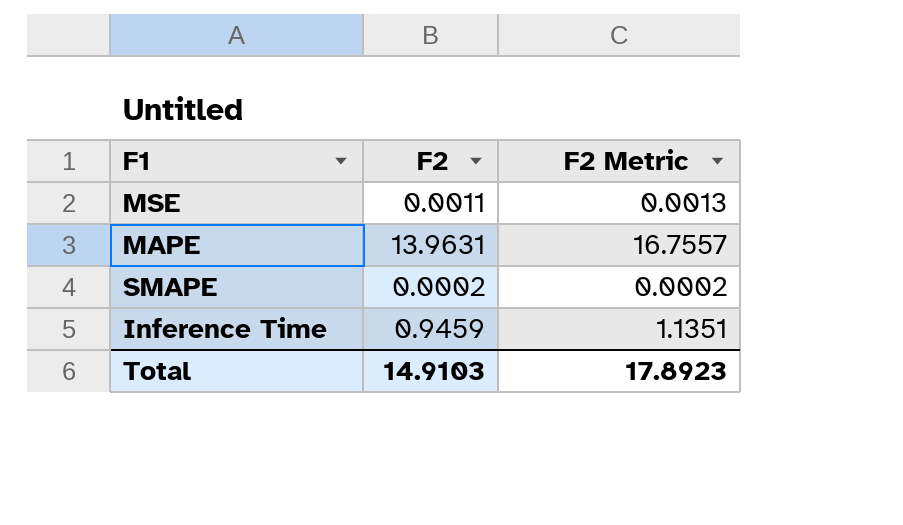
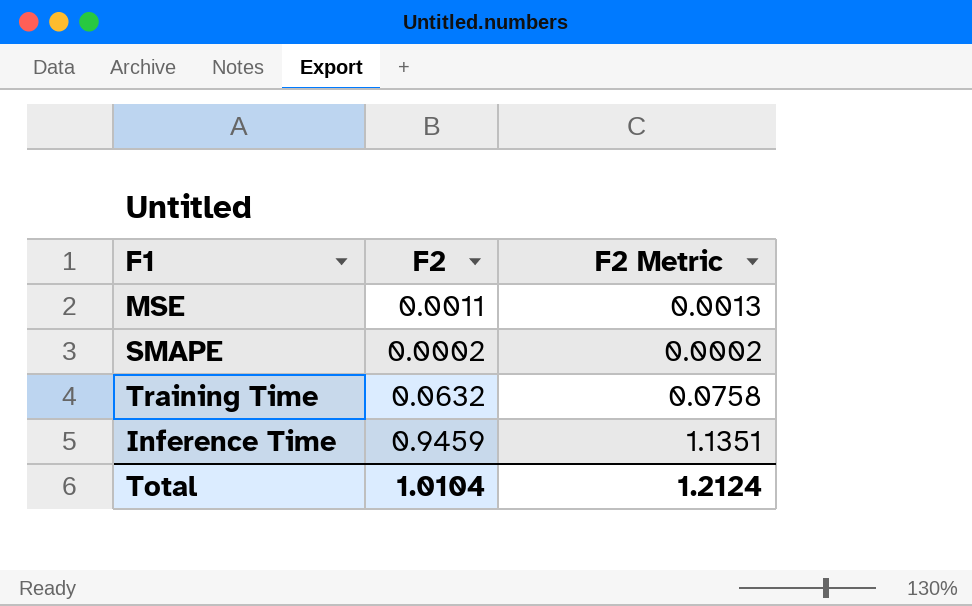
row MAPE: 13.9631 | 16.7557 -> none
row Training Time: none -> 0.0632 | 0.0758
Total | F2: 14.9103 -> 1.0104
Total | F2 Metric: 17.8923 -> 1.2124

